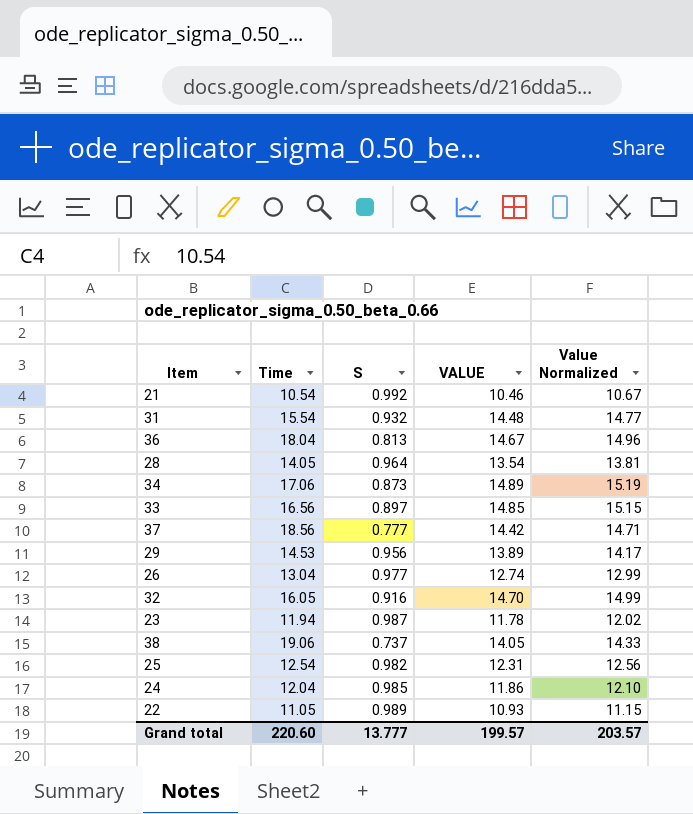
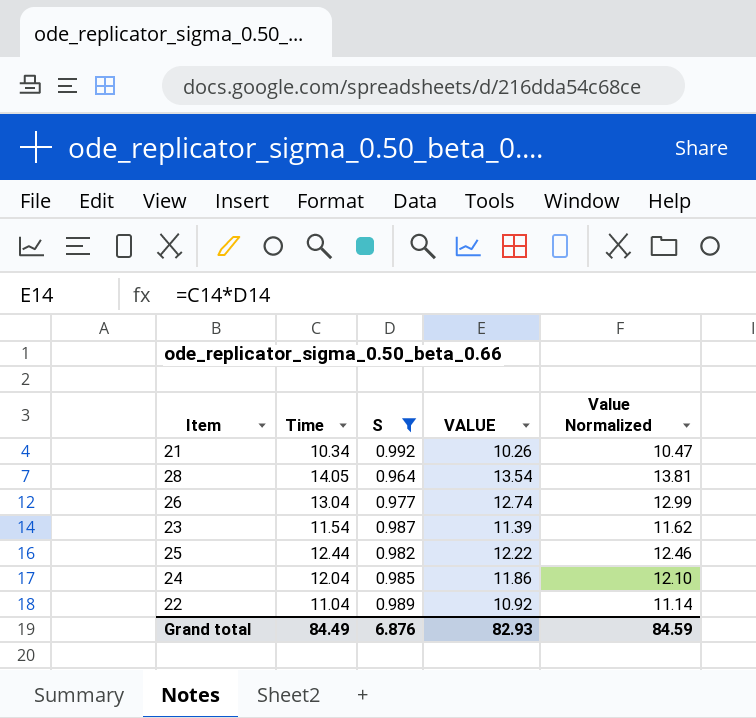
filter: none -> S >= 0.964
21 | Time: 10.54 -> 10.34
21 | VALUE: 10.46 -> 10.26
21 | Value Normalized: 10.67 -> 10.47
23 | Time: 11.94 -> 11.54
23 | VALUE: 11.78 -> 11.39
23 | Value Normalized: 12.02 -> 11.62
25 | Time: 12.54 -> 12.44
25 | VALUE: 12.31 -> 12.22
25 | Value Normalized: 12.56 -> 12.46
22 | Time: 11.05 -> 11.04
22 | VALUE: 10.93 -> 10.92
22 | Value Normalized: 11.15 -> 11.14
Grand total | Time: 220.60 -> 84.49
Grand total | S: 13.777 -> 6.876
Grand total | VALUE: 199.57 -> 82.93
Grand total | Value Normalized: 203.57 -> 84.59

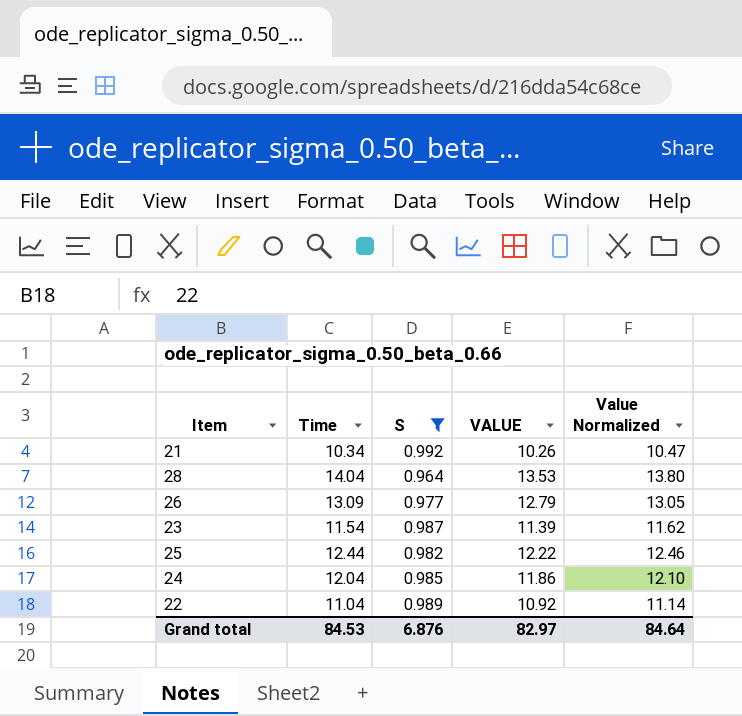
28 | Time: 14.05 -> 14.04
28 | VALUE: 13.54 -> 13.53
28 | Value Normalized: 13.81 -> 13.80
26 | Time: 13.04 -> 13.09
26 | VALUE: 12.74 -> 12.79
26 | Value Normalized: 12.99 -> 13.05
Grand total | Time: 84.49 -> 84.53
Grand total | VALUE: 82.93 -> 82.97
Grand total | Value Normalized: 84.59 -> 84.64

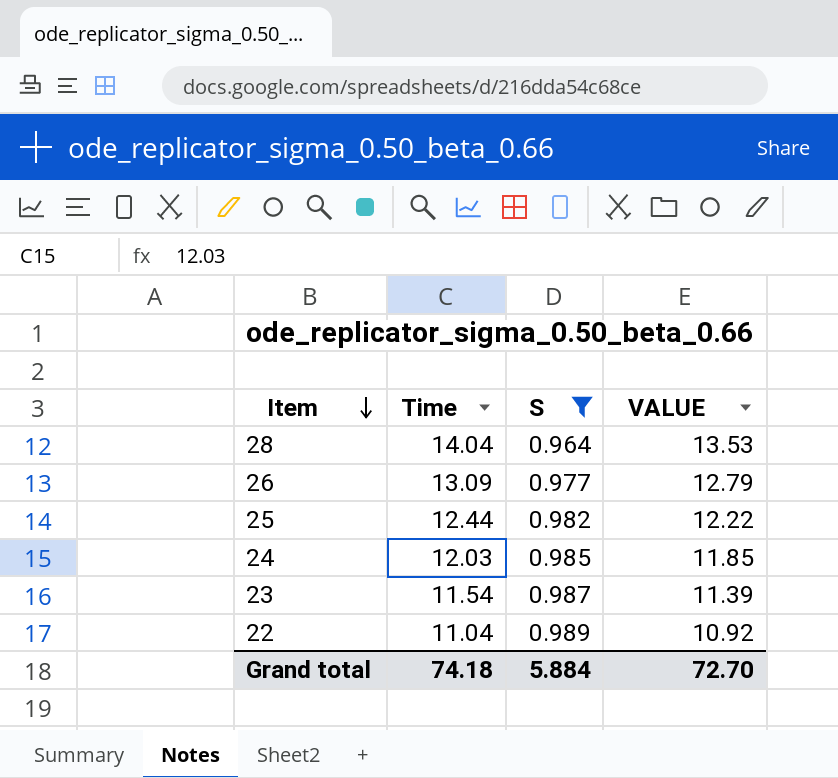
row order: none -> Item descending
column Value Normalized | formula: [VALUE] * 1.02 -> none
row 21: 10.34 | 0.992 | 10.26 | 10.47 -> none
24 | Time: 12.04 -> 12.03
24 | VALUE: 11.86 -> 11.85
Grand total | Time: 84.53 -> 74.18
Grand total | S: 6.876 -> 5.884
Grand total | VALUE: 82.97 -> 72.70

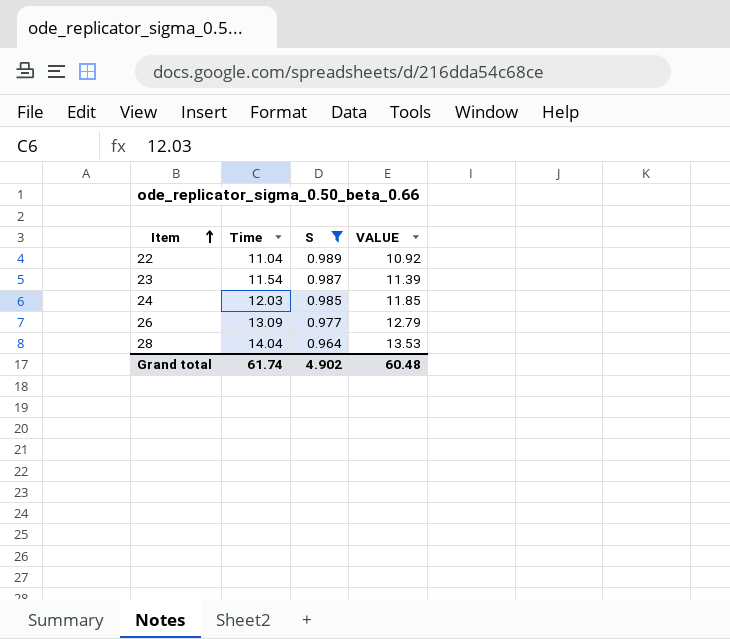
row order: Item descending -> Item ascending
row 25: 12.44 | 0.982 | 12.22 -> none
Grand total | Time: 74.18 -> 61.74
Grand total | S: 5.884 -> 4.902
Grand total | VALUE: 72.70 -> 60.48

